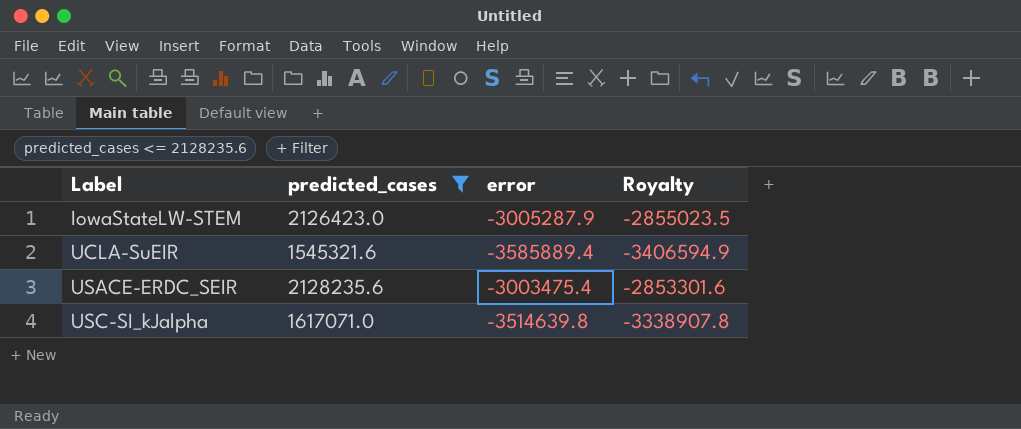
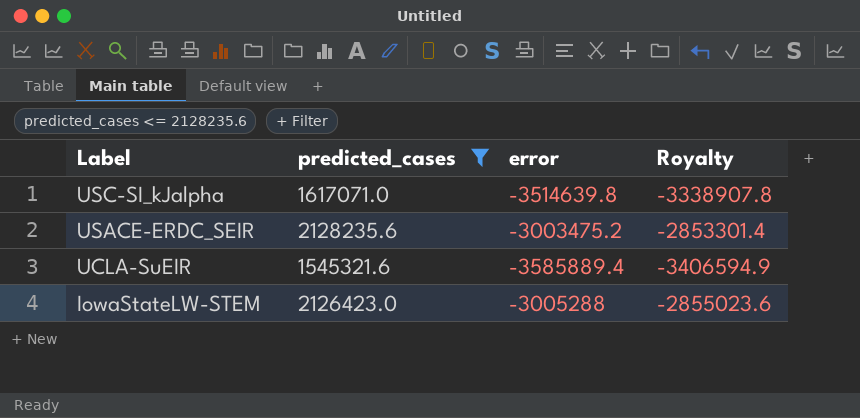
row order: Label ascending -> Label descending
USACE-ERDC_SEIR | error: -3003475.4 -> -3003475.2
USACE-ERDC_SEIR | Royalty: -2853301.6 -> -2853301.4
IowaStateLW-STEM | error: -3005287.9 -> -3005288
IowaStateLW-STEM | Royalty: -2855023.5 -> -2855023.6

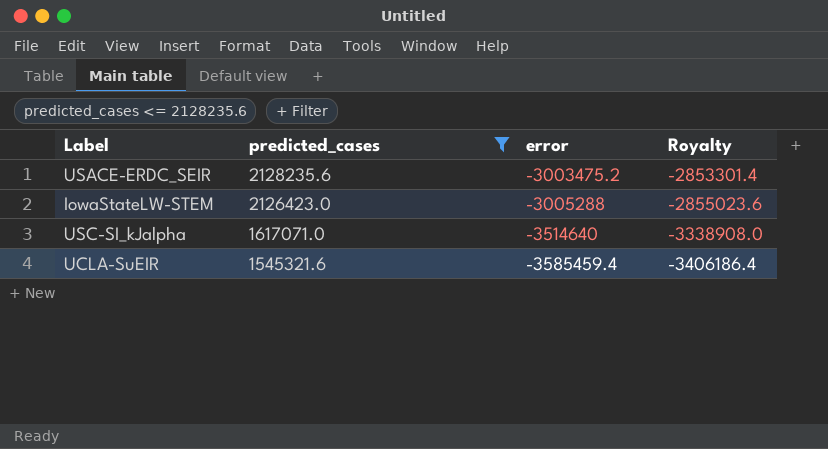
row order: Label descending -> predicted_cases descending
USC-SI_kJalpha | error: -3514639.8 -> -3514640
USC-SI_kJalpha | Royalty: -3338907.8 -> -3338908.0
UCLA-SuEIR | error: -3585889.4 -> -3585459.4
UCLA-SuEIR | Royalty: -3406594.9 -> -3406186.4

